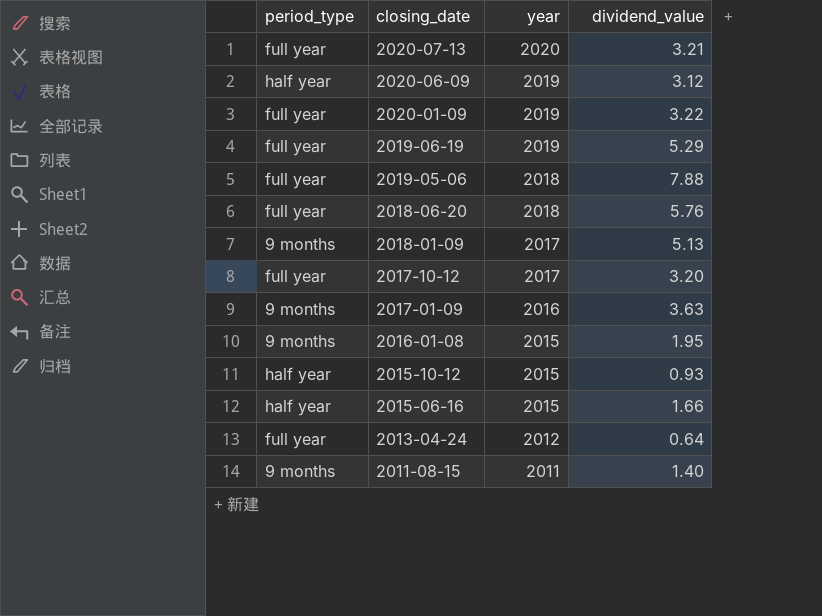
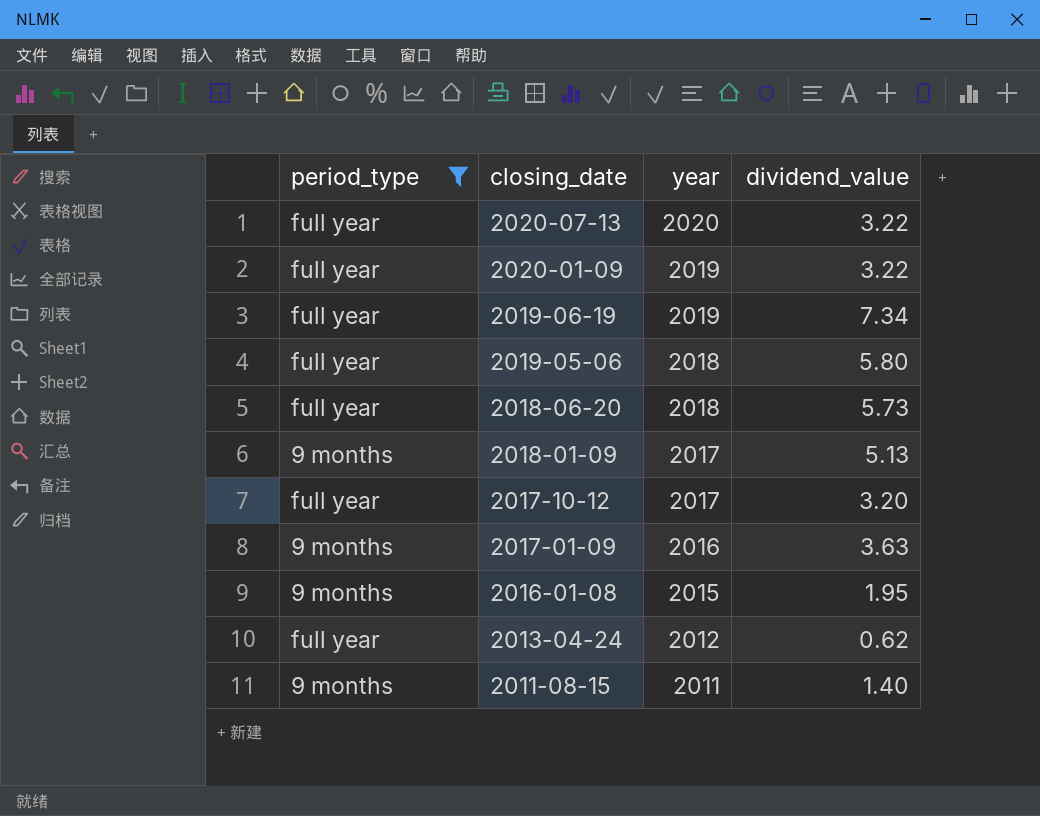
filter: none -> period_type != half year
2020-07-13 | dividend_value: 3.21 -> 3.22
2019-06-19 | dividend_value: 5.29 -> 7.34
2019-05-06 | dividend_value: 7.88 -> 5.80
2018-06-20 | dividend_value: 5.76 -> 5.73
2013-04-24 | dividend_value: 0.64 -> 0.62

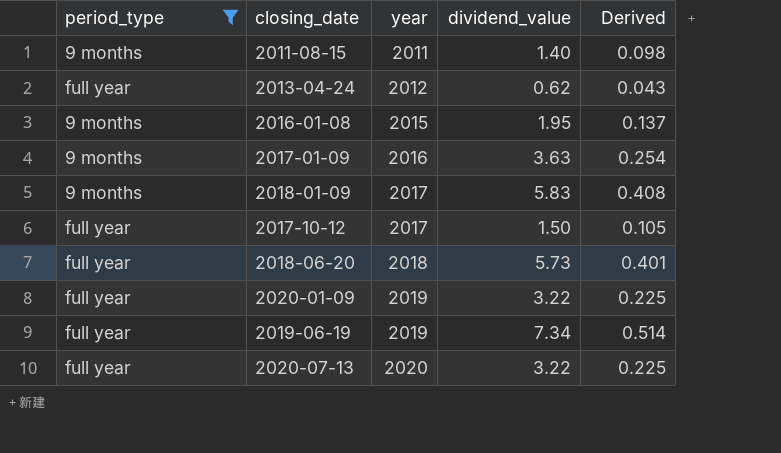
row order: closing_date descending -> year ascending
column Derived | formula: none -> [dividend_value] * 0.07
row 2019-05-06: full year | 2018 | 5.80 -> none
2018-01-09 | dividend_value: 5.13 -> 5.83
2017-10-12 | dividend_value: 3.20 -> 1.50

